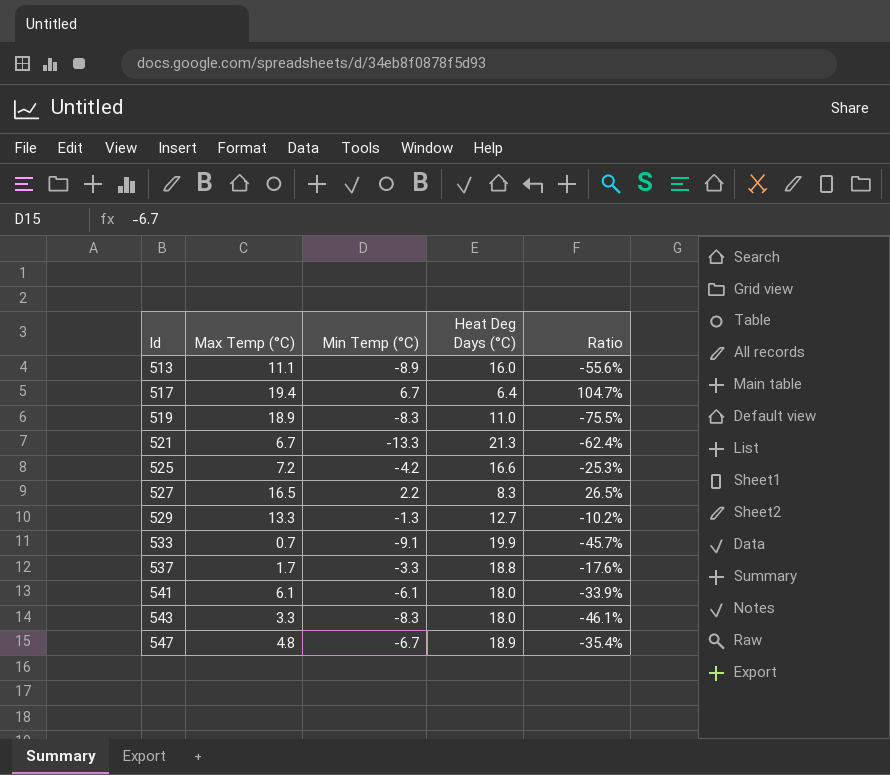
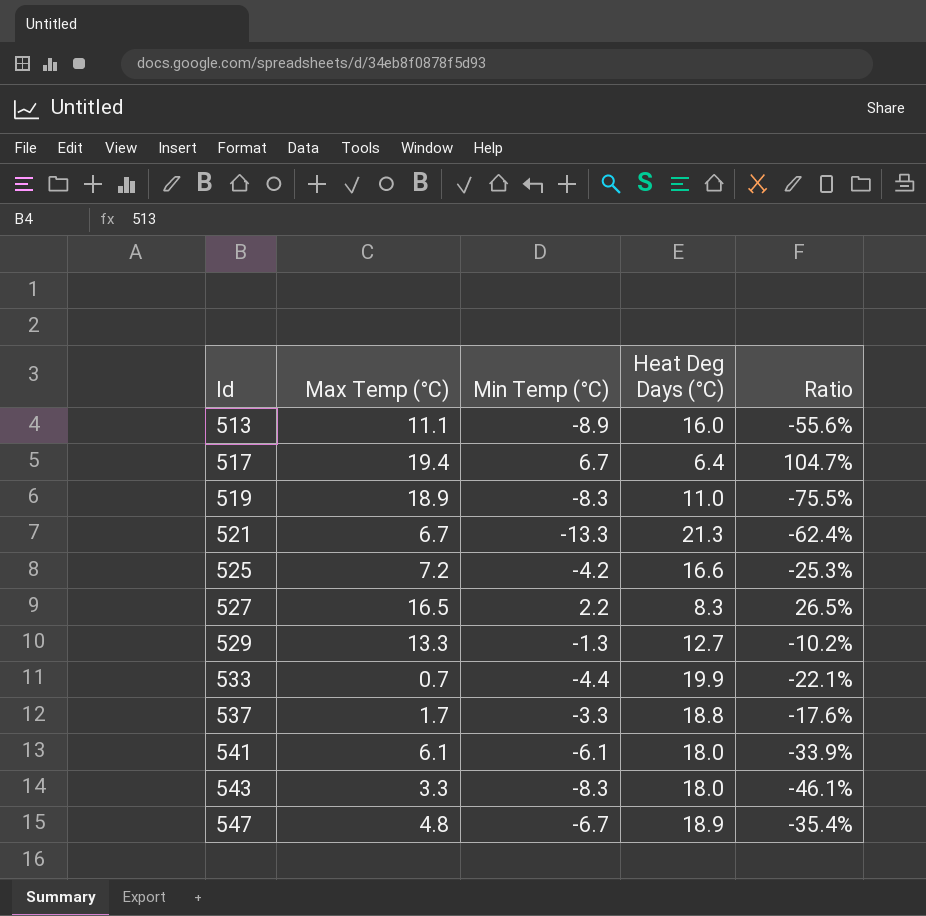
533 | Min Temp (°C): -9.1 -> -4.4
533 | Ratio: -45.7% -> -22.1%

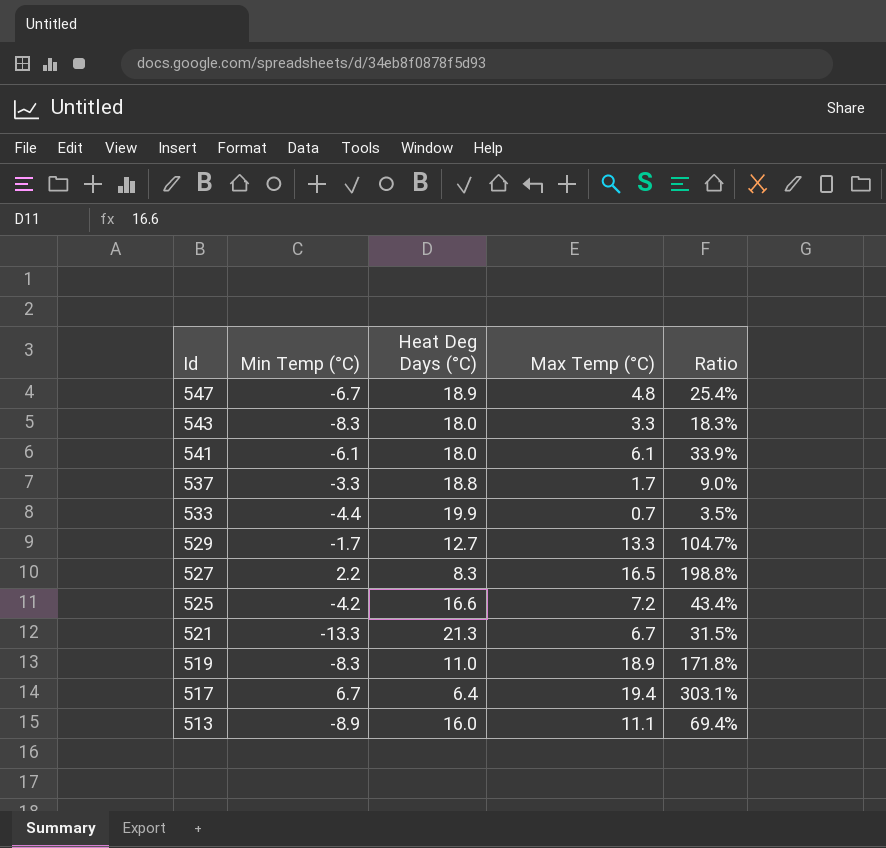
row order: Id ascending -> Id descending
column Max Temp (°C) | position: 2 -> 4
column Ratio | formula: [Min Temp (°C)] / [Heat Deg Days (°C)] -> [Max Temp (°C)] / [Heat Deg Days (°C)]
529 | Min Temp (°C): -1.3 -> -1.7

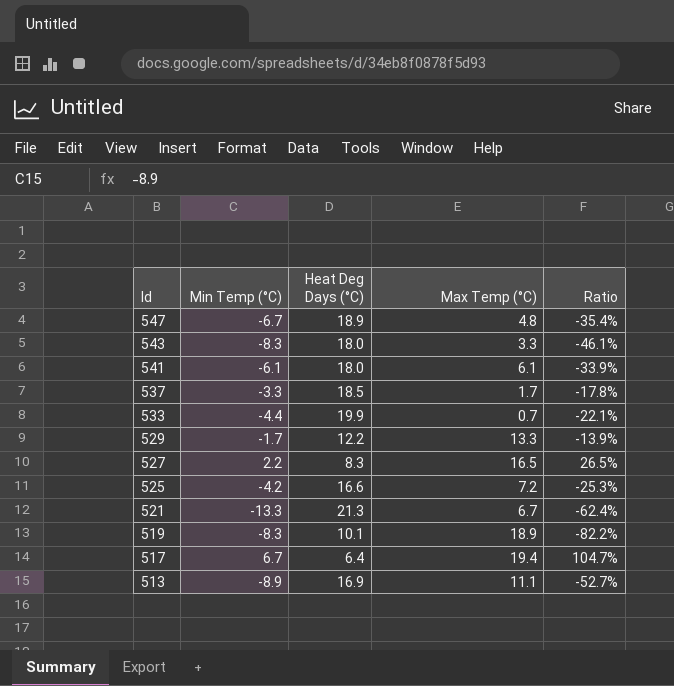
column Ratio | formula: [Max Temp (°C)] / [Heat Deg Days (°C)] -> [Min Temp (°C)] / [Heat Deg Days (°C)]
537 | Heat Deg Days (°C): 18.8 -> 18.5
529 | Heat Deg Days (°C): 12.7 -> 12.2
519 | Heat Deg Days (°C): 11.0 -> 10.1
513 | Heat Deg Days (°C): 16.0 -> 16.9

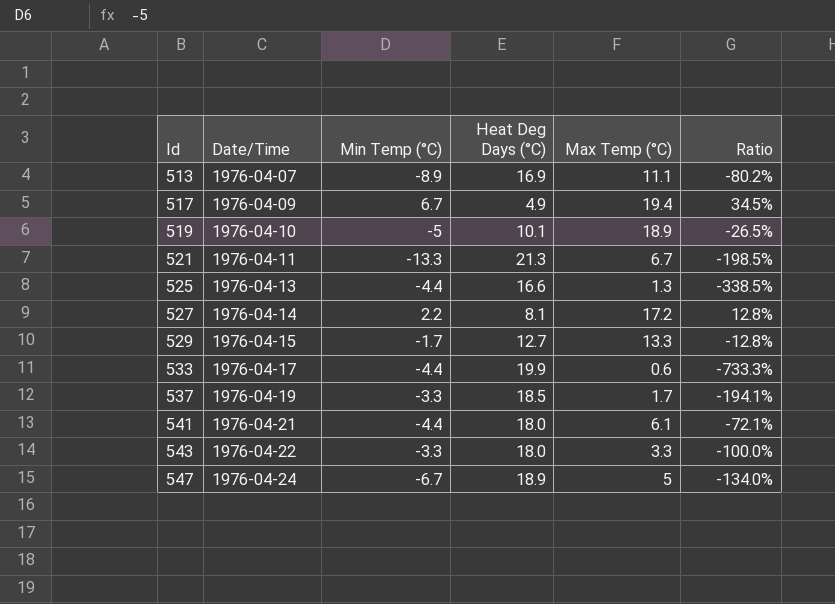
row order: Id descending -> Id ascending
column Date/Time | position: none -> 2
column Ratio | formula: [Min Temp (°C)] / [Heat Deg Days (°C)] -> [Min Temp (°C)] / [Max Temp (°C)]
517 | Heat Deg Days (°C): 6.4 -> 4.9
519 | Min Temp (°C): -8.3 -> -5
525 | Min Temp (°C): -4.2 -> -4.4
525 | Max Temp (°C): 7.2 -> 1.3
527 | Heat Deg Days (°C): 8.3 -> 8.1
527 | Max Temp (°C): 16.5 -> 17.2
529 | Heat Deg Days (°C): 12.2 -> 12.7
533 | Max Temp (°C): 0.7 -> 0.6
541 | Min Temp (°C): -6.1 -> -4.4
543 | Min Temp (°C): -8.3 -> -3.3
547 | Max Temp (°C): 4.8 -> 5

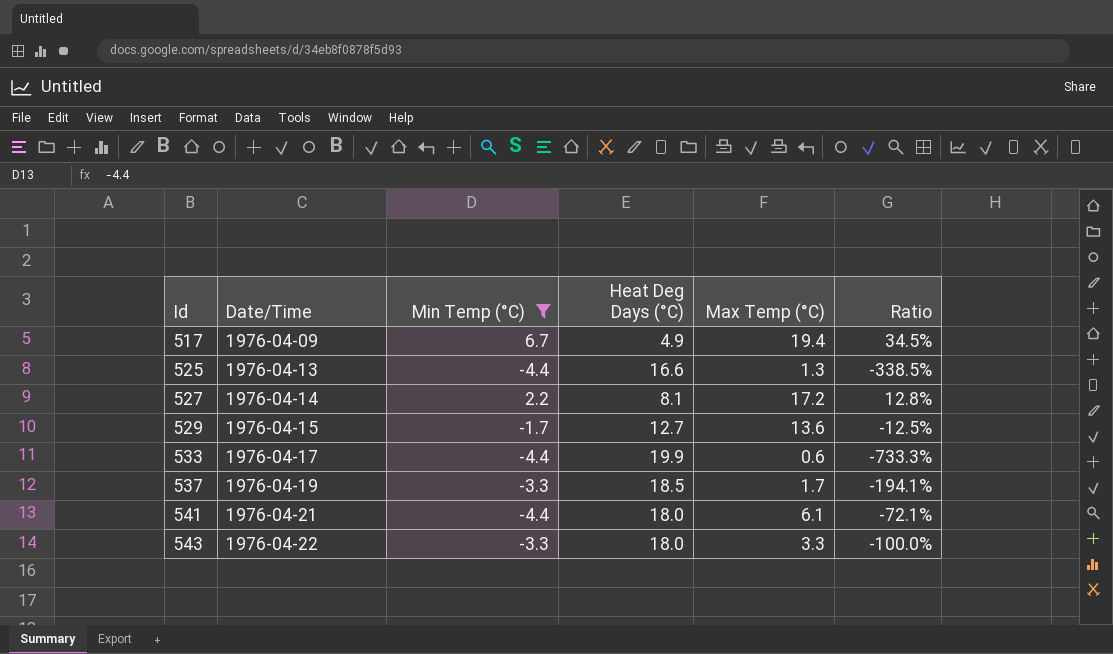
filter: none -> Min Temp (°C) >= -4.4
529 | Max Temp (°C): 13.3 -> 13.6
529 | Ratio: -12.8% -> -12.5%

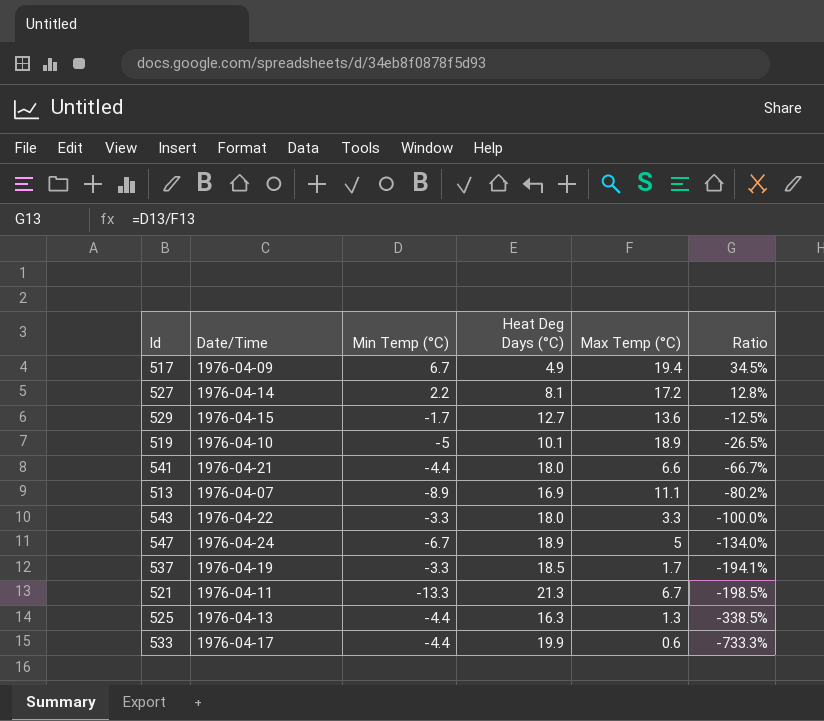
filter: Min Temp (°C) >= -4.4 -> none
row order: Id ascending -> Ratio descending
541 | Max Temp (°C): 6.1 -> 6.6
541 | Ratio: -72.1% -> -66.7%
525 | Heat Deg Days (°C): 16.6 -> 16.3

